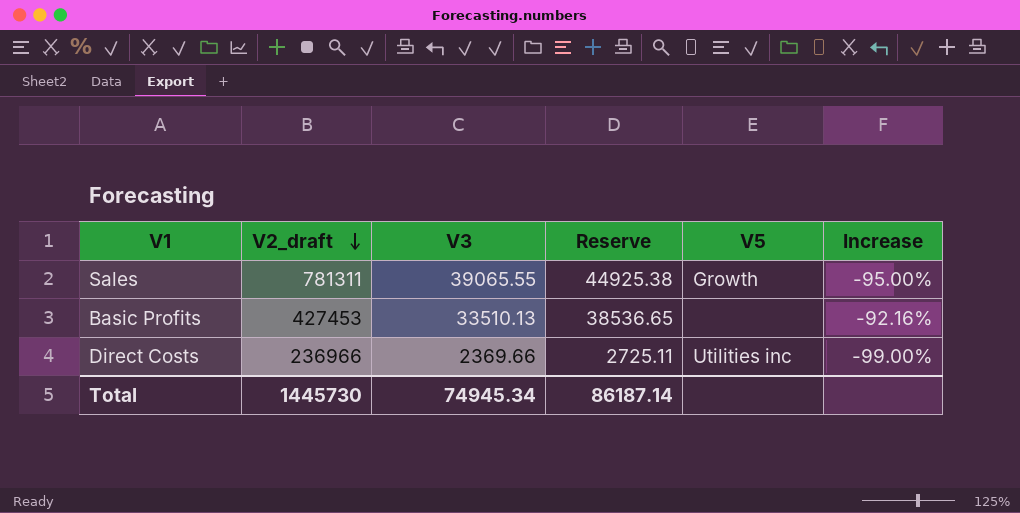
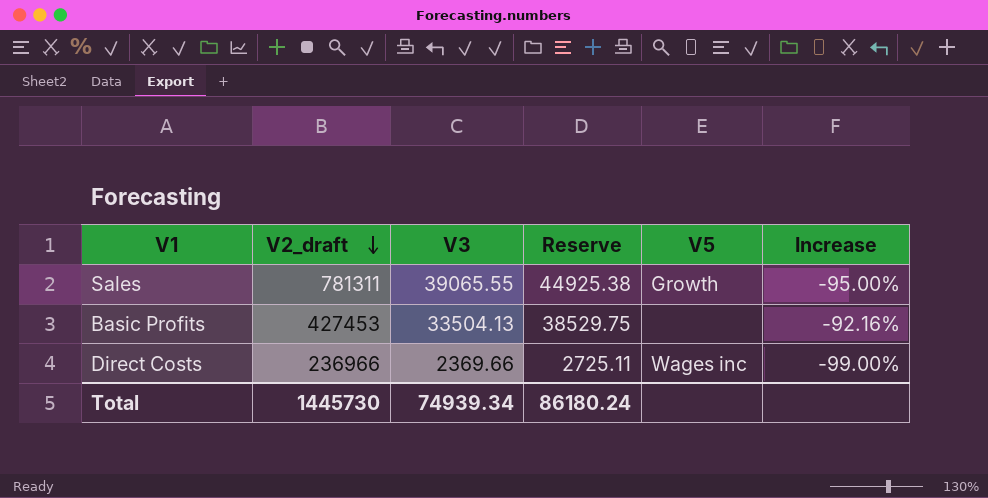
Basic Profits | V3: 33510.13 -> 33504.13
Basic Profits | Reserve: 38536.65 -> 38529.75
Direct Costs | V5: Utilities inc -> Wages inc
Total | V3: 74945.34 -> 74939.34
Total | Reserve: 86187.14 -> 86180.24

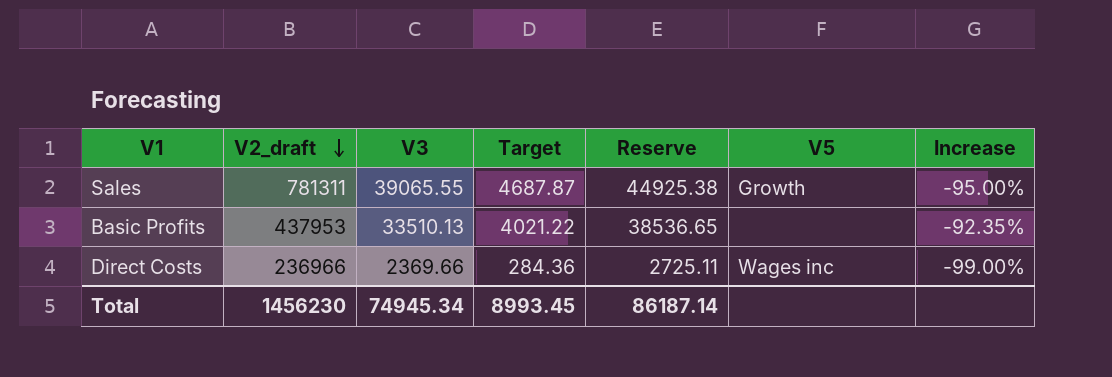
column Target | formula: none -> [V3] * 0.12
Basic Profits | V2_draft: 427453 -> 437953
Basic Profits | V3: 33504.13 -> 33510.13
Basic Profits | Reserve: 38529.75 -> 38536.65
Basic Profits | Increase: -92.16% -> -92.35%
Total | V2_draft: 1445730 -> 1456230
Total | V3: 74939.34 -> 74945.34
Total | Reserve: 86180.24 -> 86187.14

